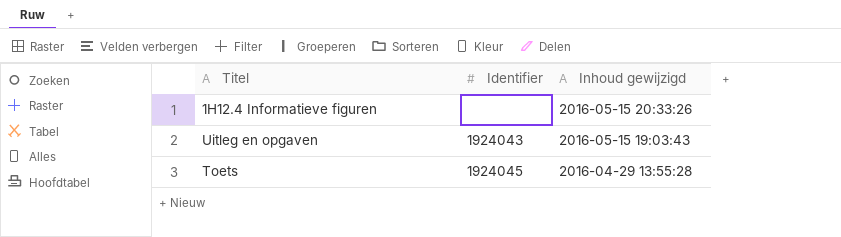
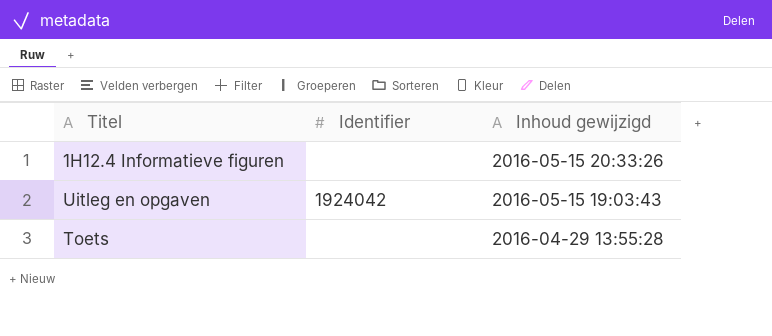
Uitleg en opgaven | Identifier: 1924043 -> 1924042
Toets | Identifier: 1924045 -> none

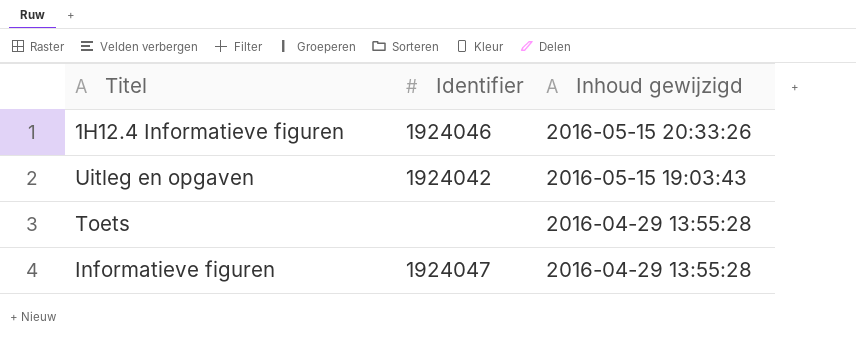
1H12.4 Informatieve figuren | Identifier: none -> 1924046
row Informatieve figuren: none -> 1924047 | 2016-04-29 13:55:28

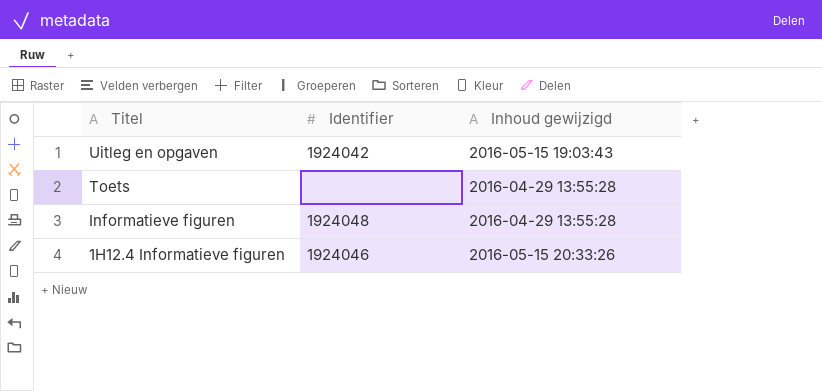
row order: Inhoud gewijzigd descending -> Titel descending
Informatieve figuren | Identifier: 1924047 -> 1924048

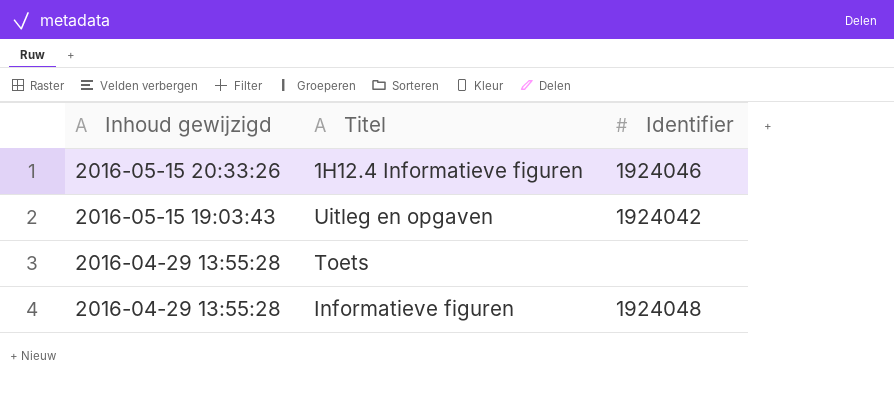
row order: Titel descending -> Inhoud gewijzigd descending
column Inhoud gewijzigd | position: 3 -> 1

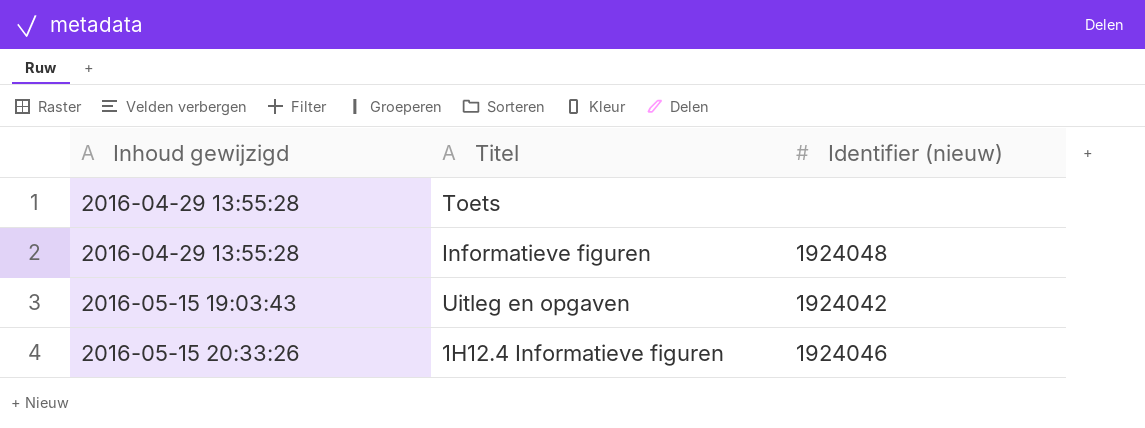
row order: Inhoud gewijzigd descending -> Inhoud gewijzigd ascending
column name: Identifier -> Identifier (nieuw)

